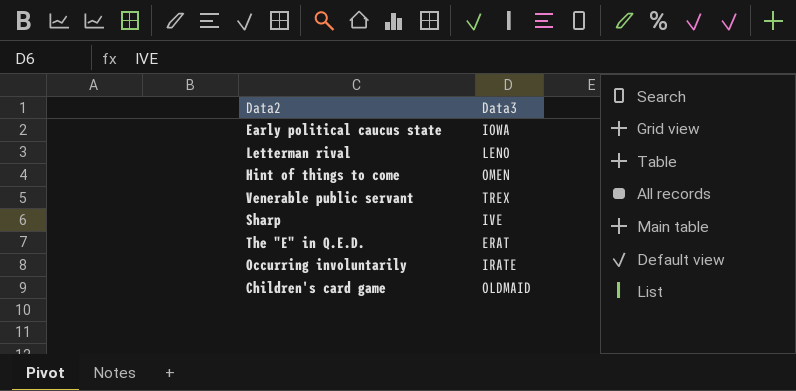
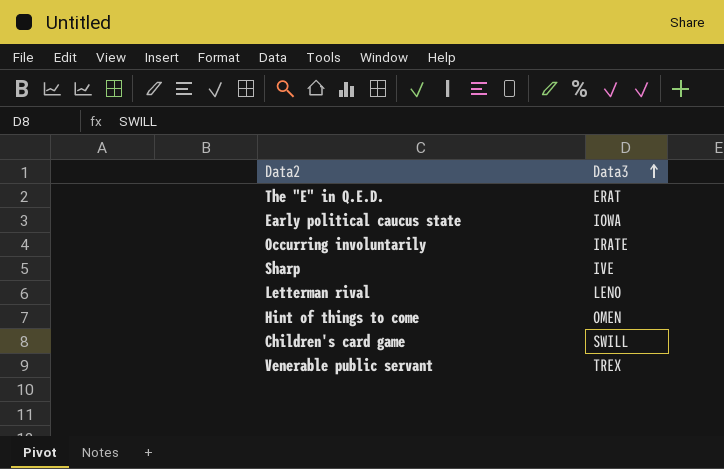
row order: none -> Data3 ascending
Children's card game | Data3: OLDMAID -> SWILL

